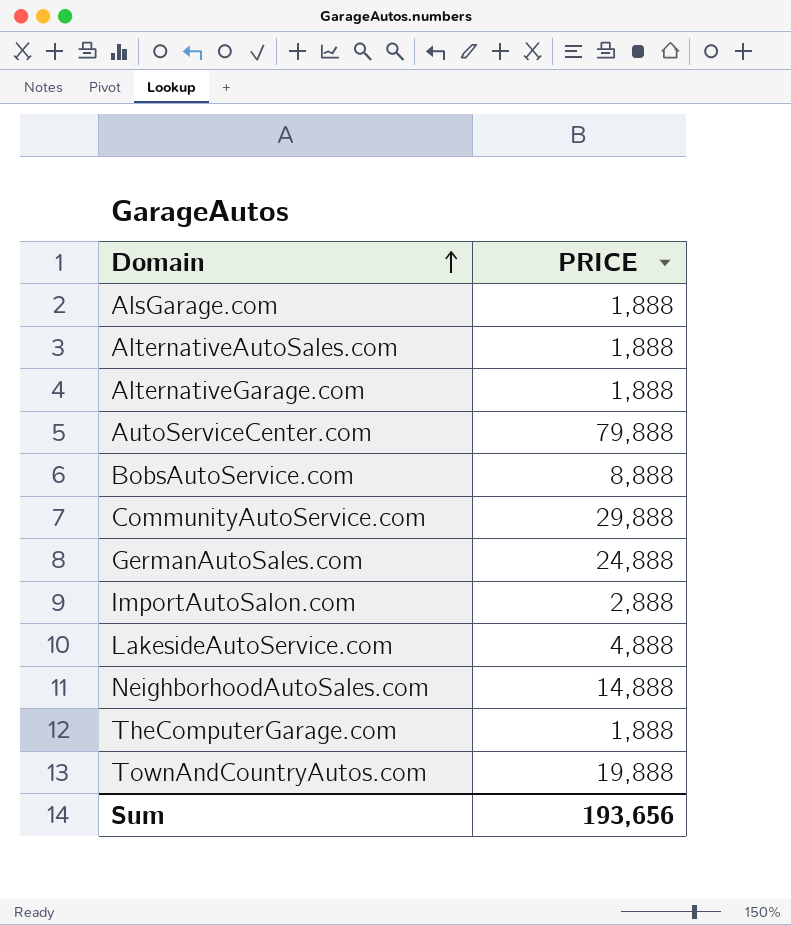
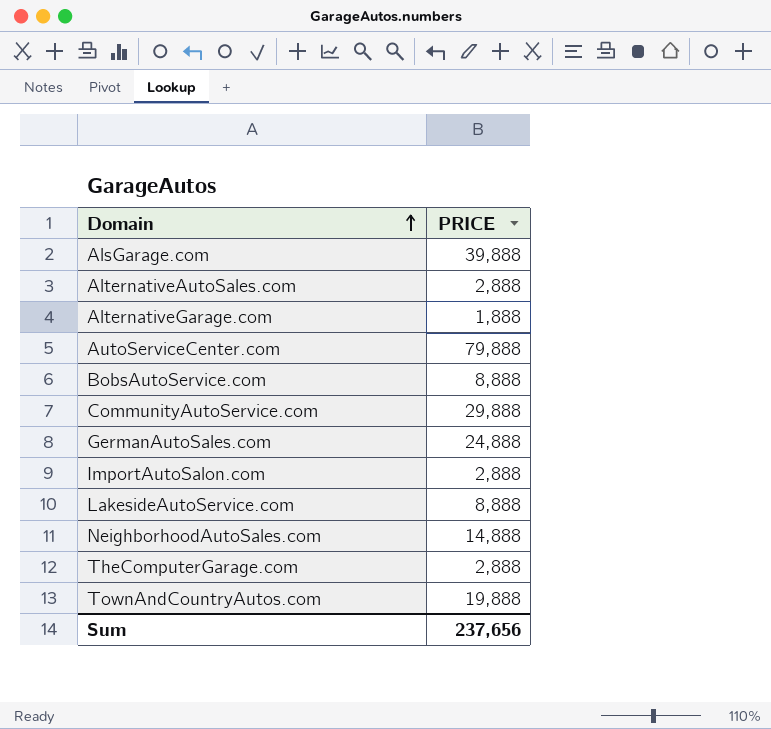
AlsGarage.com | PRICE: 1,888 -> 39,888
AlternativeAutoSales.com | PRICE: 1,888 -> 2,888
LakesideAutoService.com | PRICE: 4,888 -> 8,888
TheComputerGarage.com | PRICE: 1,888 -> 2,888
Sum | PRICE: 193,656 -> 237,656

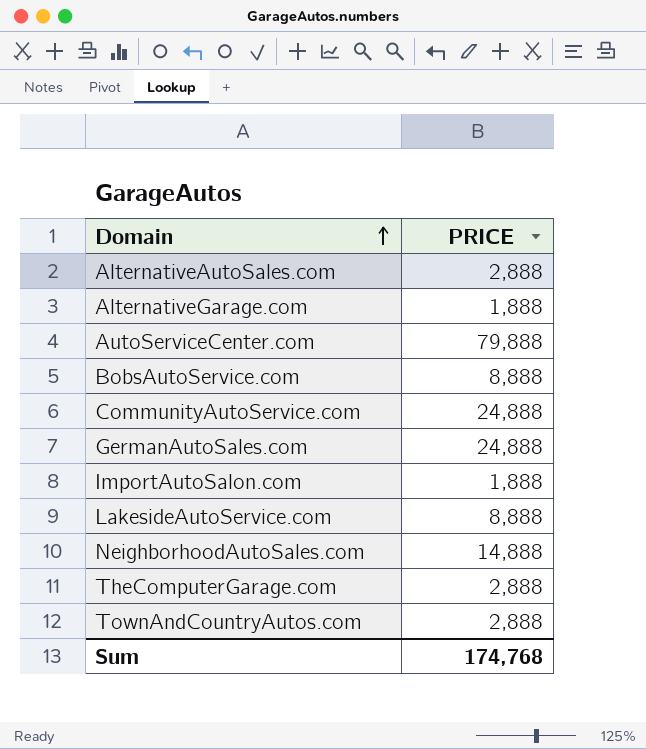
row AlsGarage.com: 39,888 -> none
CommunityAutoService.com | PRICE: 29,888 -> 24,888
ImportAutoSalon.com | PRICE: 2,888 -> 1,888
TownAndCountryAutos.com | PRICE: 19,888 -> 2,888
Sum | PRICE: 237,656 -> 174,768

